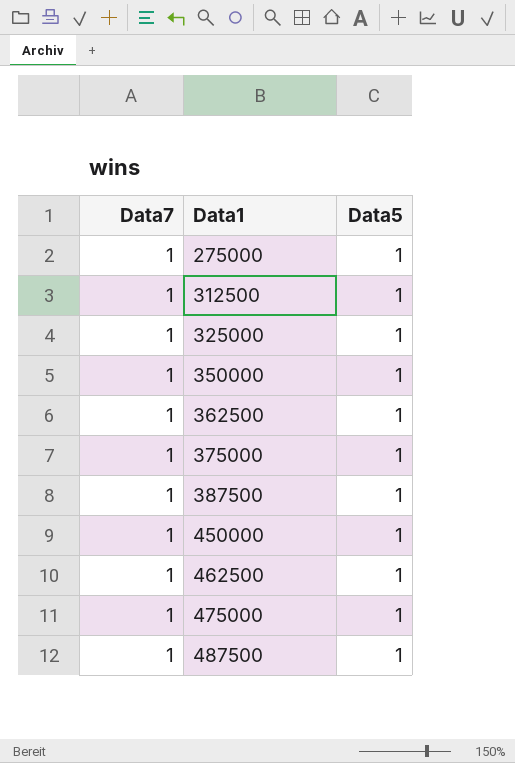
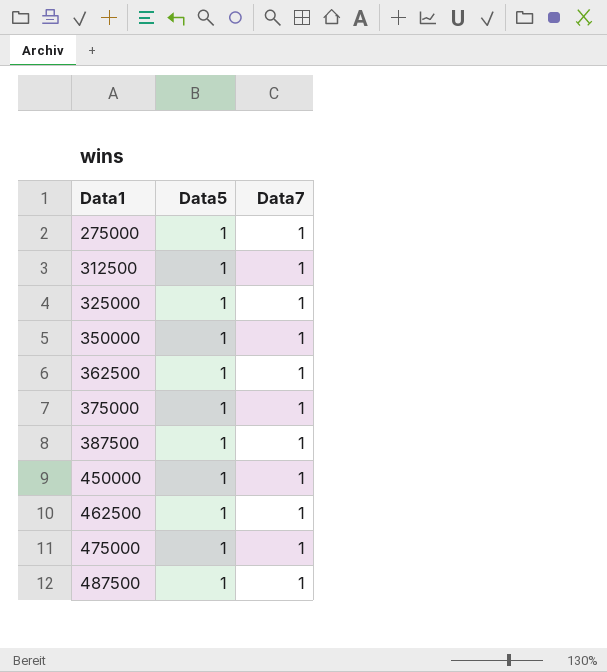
column Data7 | position: 1 -> 3

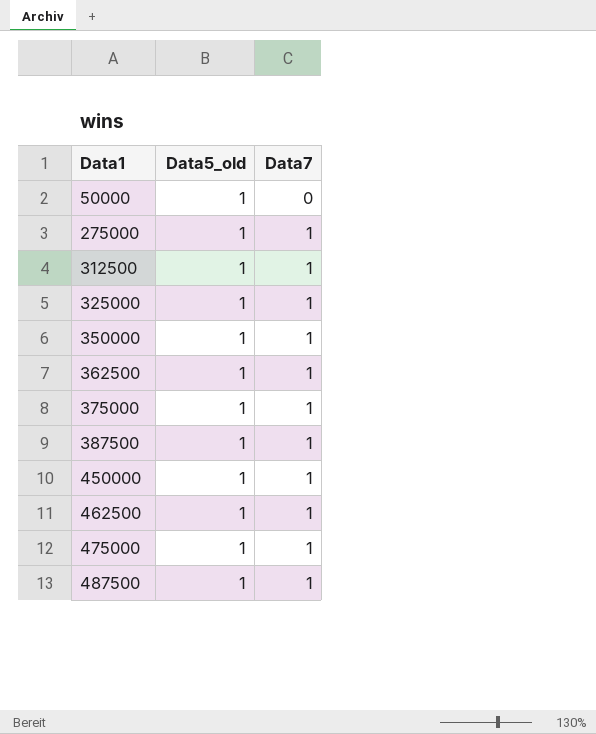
column name: Data5 -> Data5_old
row 50000: none -> 1 | 0

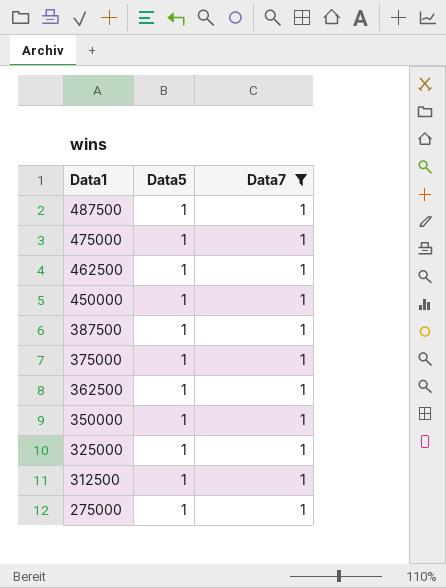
filter: none -> Data7 = 1
row order: Data1 ascending -> Data1 descending
column name: Data5_old -> Data5

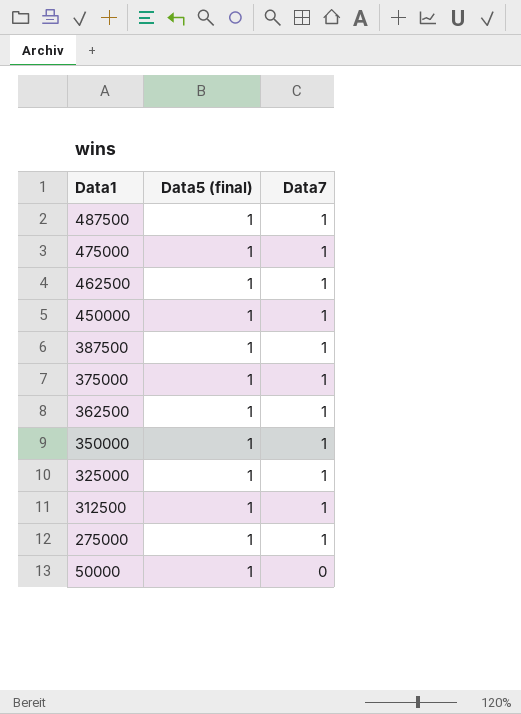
filter: Data7 = 1 -> none
column name: Data5 -> Data5 (final)

